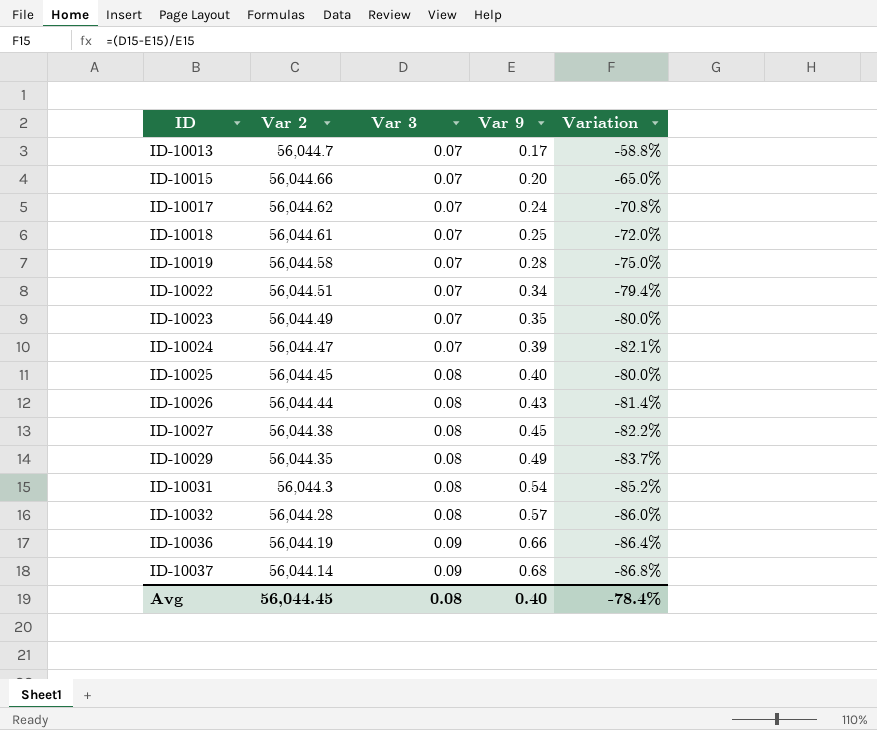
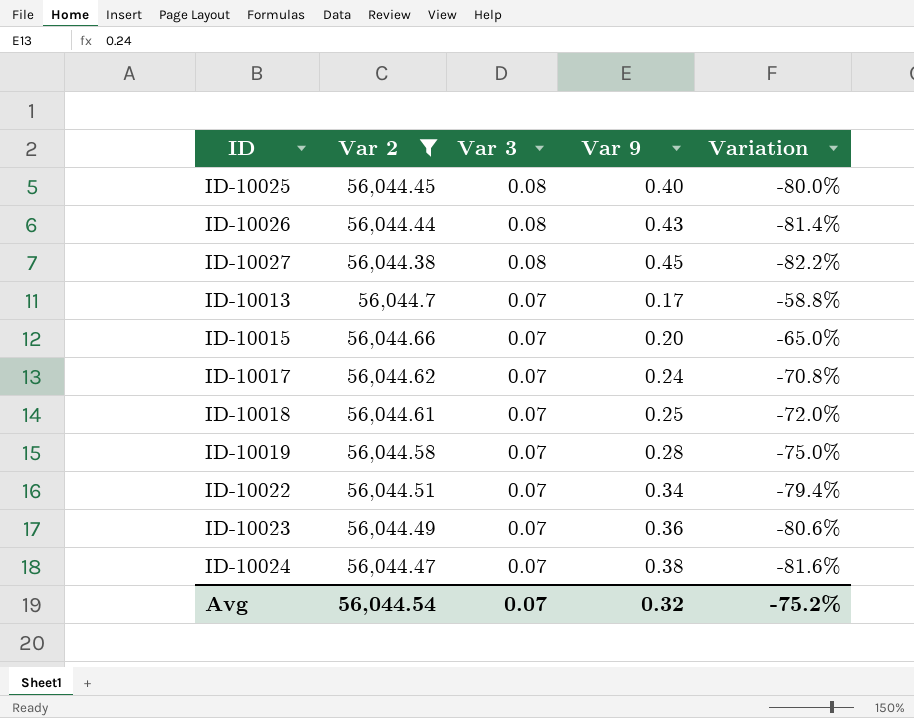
filter: none -> Var 2 >= 56,044.38
row order: ID ascending -> Var 3 descending
ID-10023 | Var 9: 0.35 -> 0.36
ID-10023 | Variation: -80.0% -> -80.6%
ID-10024 | Var 9: 0.39 -> 0.38
ID-10024 | Variation: -82.1% -> -81.6%
Avg | Var 2: 56,044.45 -> 56,044.54
Avg | Var 3: 0.08 -> 0.07
Avg | Var 9: 0.40 -> 0.32
Avg | Variation: -78.4% -> -75.2%

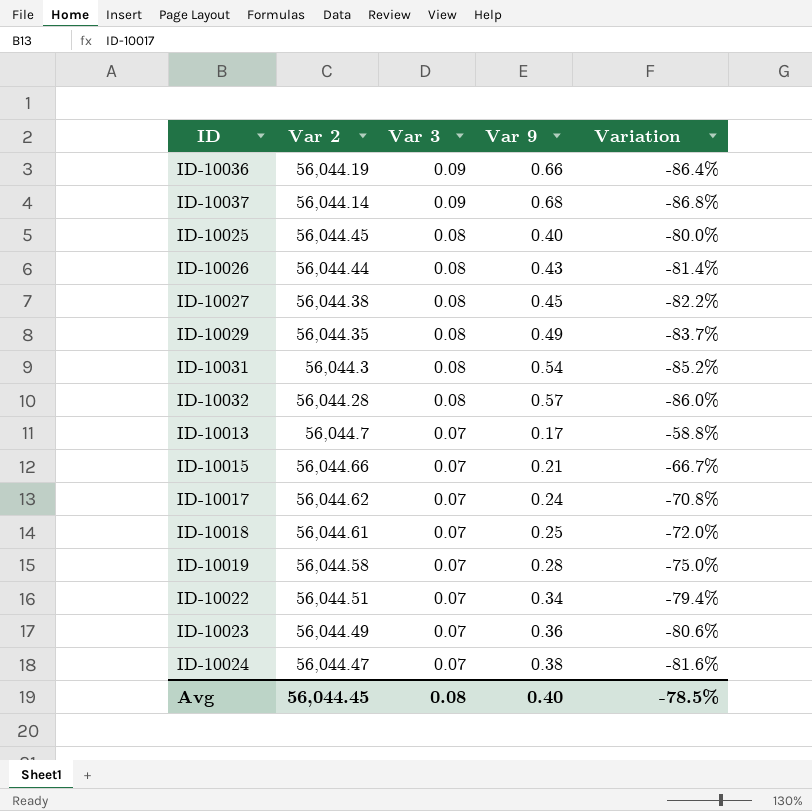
filter: Var 2 >= 56,044.38 -> none
ID-10015 | Var 9: 0.20 -> 0.21
ID-10015 | Variation: -65.0% -> -66.7%
Avg | Var 2: 56,044.54 -> 56,044.45
Avg | Var 3: 0.07 -> 0.08
Avg | Var 9: 0.32 -> 0.40
Avg | Variation: -75.2% -> -78.5%

